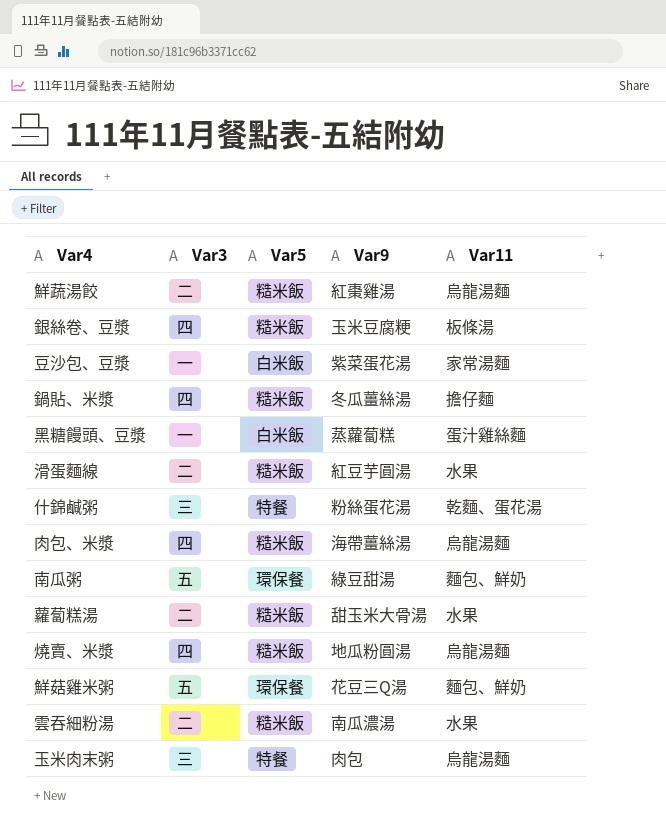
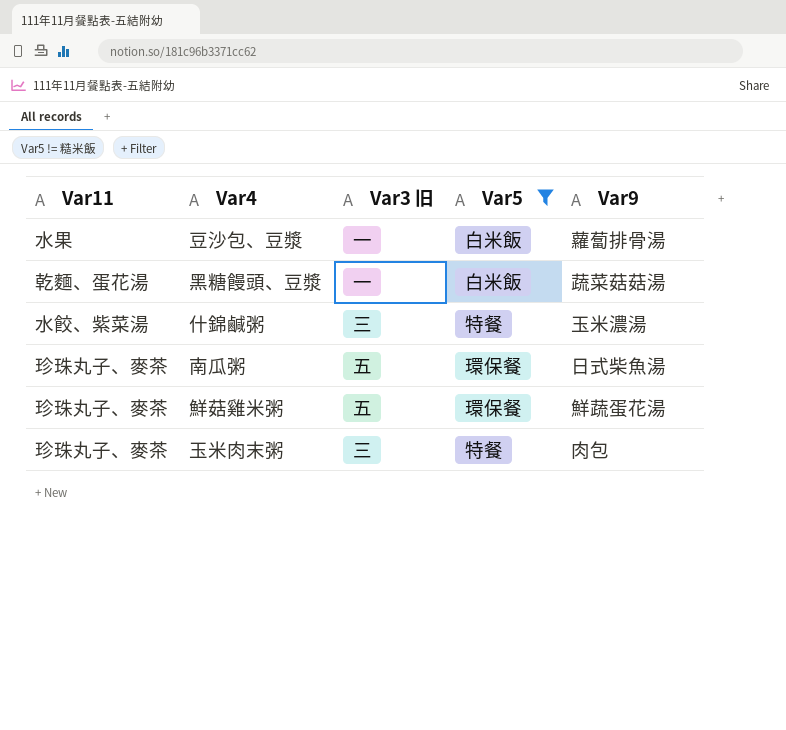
filter: none -> Var5 != 糙米飯
column Var11 | position: 5 -> 1
column name: Var3 -> Var3 旧
豆沙包、豆漿 | Var11: 家常湯麵 -> 水果
豆沙包、豆漿 | Var9: 紫菜蛋花湯 -> 蘿蔔排骨湯
黑糖饅頭、豆漿 | Var11: 蛋汁雞絲麵 -> 乾麵、蛋花湯
黑糖饅頭、豆漿 | Var9: 蒸蘿蔔糕 -> 蔬菜菇菇湯
什錦鹹粥 | Var11: 乾麵、蛋花湯 -> 水餃、紫菜湯
什錦鹹粥 | Var9: 粉絲蛋花湯 -> 玉米濃湯
南瓜粥 | Var11: 麵包、鮮奶 -> 珍珠丸子、麥茶
南瓜粥 | Var9: 綠豆甜湯 -> 日式柴魚湯
鮮菇雞米粥 | Var11: 麵包、鮮奶 -> 珍珠丸子、麥茶
鮮菇雞米粥 | Var9: 花豆三Q湯 -> 鮮蔬蛋花湯
玉米肉末粥 | Var11: 烏龍湯麵 -> 珍珠丸子、麥茶

